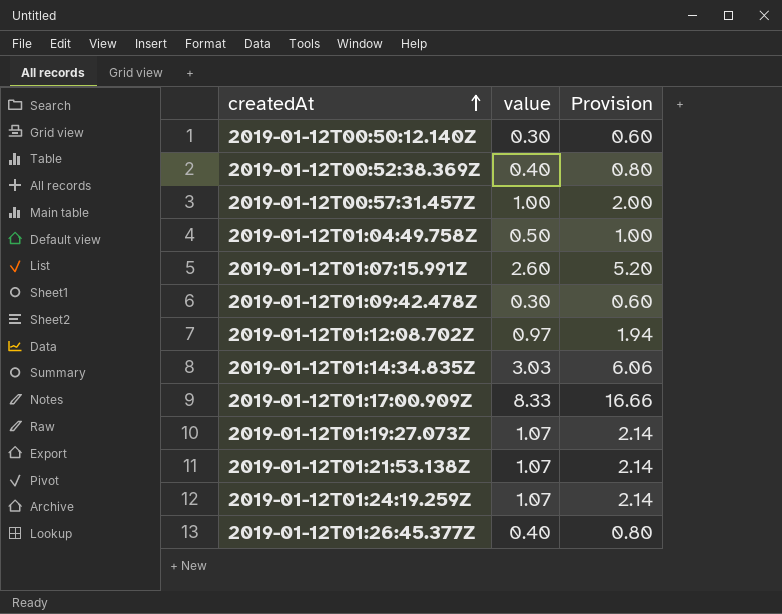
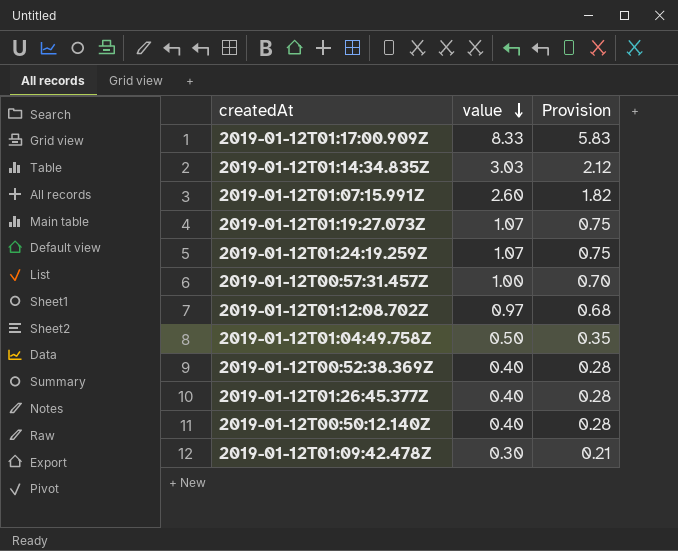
row order: createdAt ascending -> value descending
column Provision | formula: [value] * 2 -> [value] * 0.7
row 2019-01-12T01:21:53.138Z: 1.07 | 2.14 -> none
2019-01-12T00:50:12.140Z | value: 0.30 -> 0.40

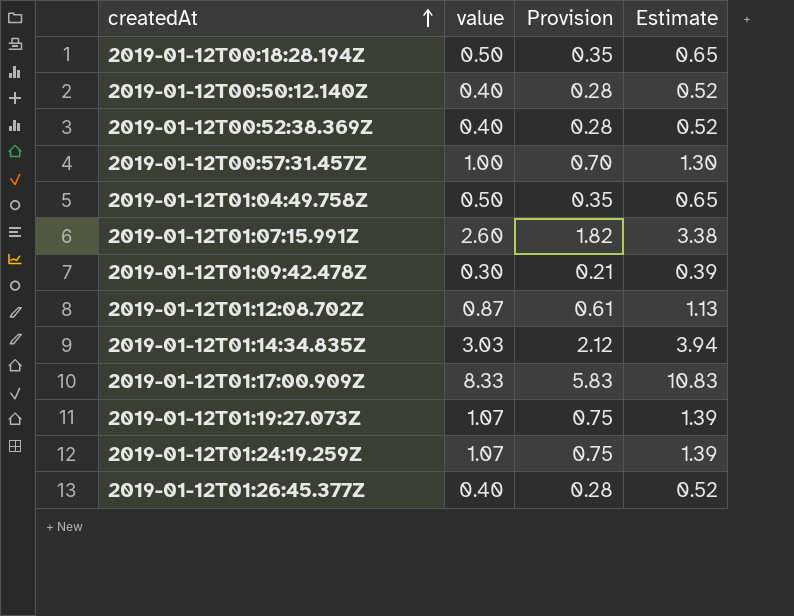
row order: value descending -> createdAt ascending
column Estimate | formula: none -> [value] * 1.3
row 2019-01-12T00:18:28.194Z: none -> 0.50 | 0.35 | 0.65
2019-01-12T01:12:08.702Z | value: 0.97 -> 0.87
2019-01-12T01:12:08.702Z | Provision: 0.68 -> 0.61

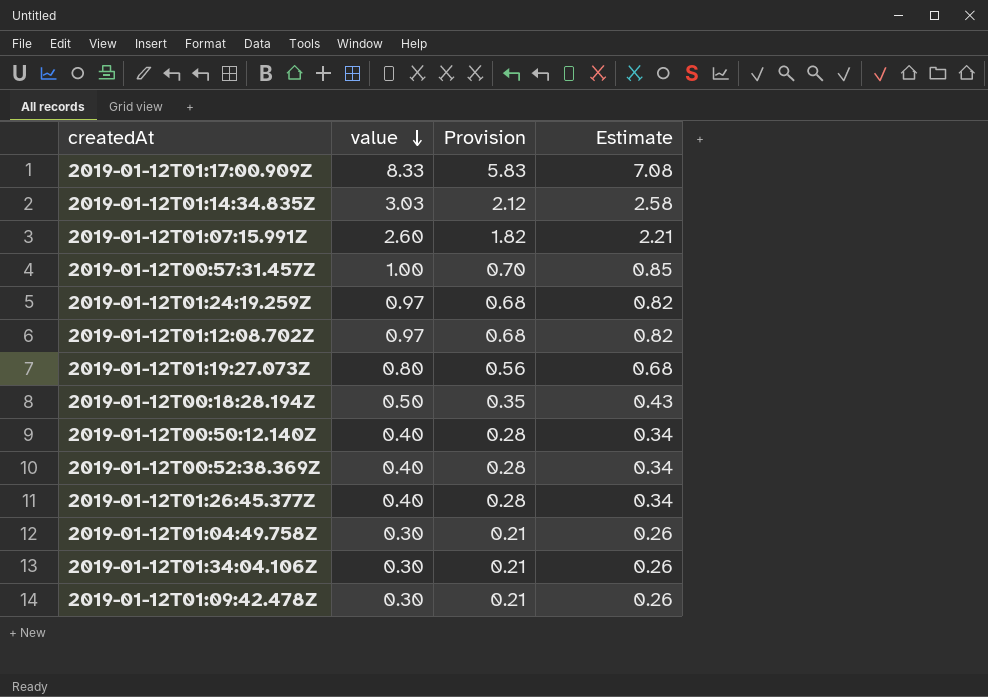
row order: createdAt ascending -> value descending
column Estimate | formula: [value] * 1.3 -> [value] * 0.85
2019-01-12T01:24:19.259Z | value: 1.07 -> 0.97
2019-01-12T01:24:19.259Z | Provision: 0.75 -> 0.68
2019-01-12T01:12:08.702Z | value: 0.87 -> 0.97
2019-01-12T01:12:08.702Z | Provision: 0.61 -> 0.68
2019-01-12T01:19:27.073Z | value: 1.07 -> 0.80
2019-01-12T01:19:27.073Z | Provision: 0.75 -> 0.56
2019-01-12T01:04:49.758Z | value: 0.50 -> 0.30
2019-01-12T01:04:49.758Z | Provision: 0.35 -> 0.21
row 2019-01-12T01:34:04.106Z: none -> 0.30 | 0.21 | 0.26

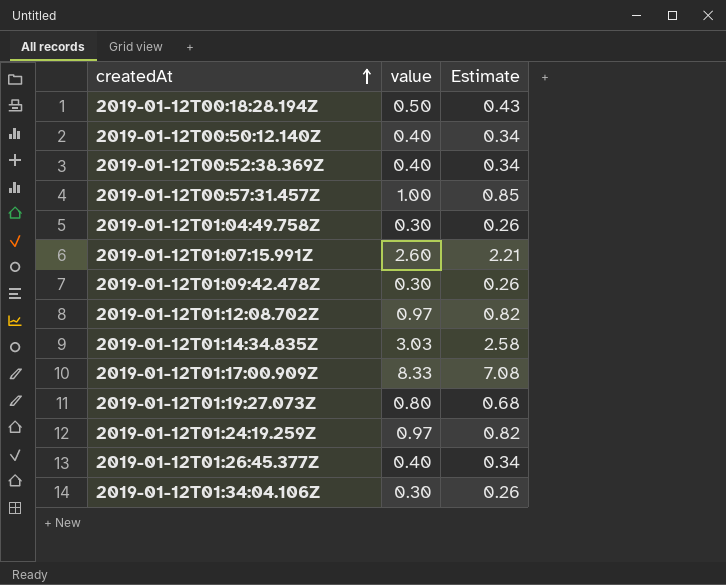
row order: value descending -> createdAt ascending
column Provision | formula: [value] * 0.7 -> none

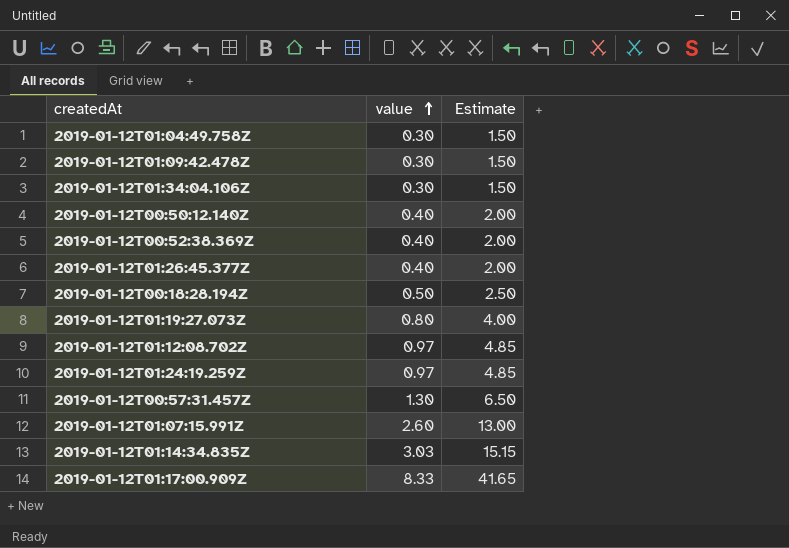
row order: createdAt ascending -> value ascending
column Estimate | formula: [value] * 0.85 -> [value] * 5
2019-01-12T00:57:31.457Z | value: 1.00 -> 1.30

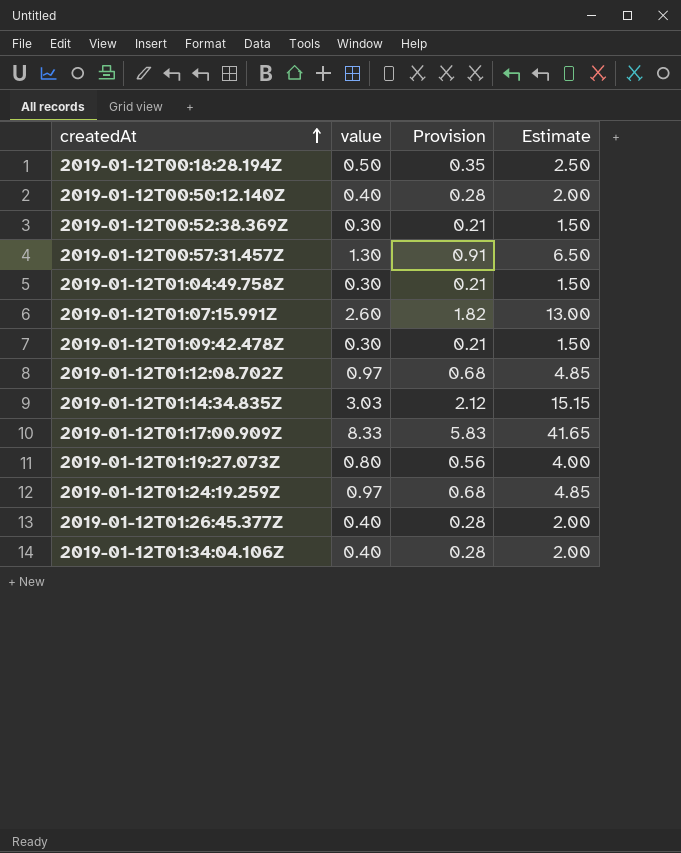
row order: value ascending -> createdAt ascending
column Provision | formula: none -> [value] * 0.7
2019-01-12T00:52:38.369Z | value: 0.40 -> 0.30
2019-01-12T00:52:38.369Z | Estimate: 2.00 -> 1.50
2019-01-12T01:34:04.106Z | value: 0.30 -> 0.40
2019-01-12T01:34:04.106Z | Estimate: 1.50 -> 2.00

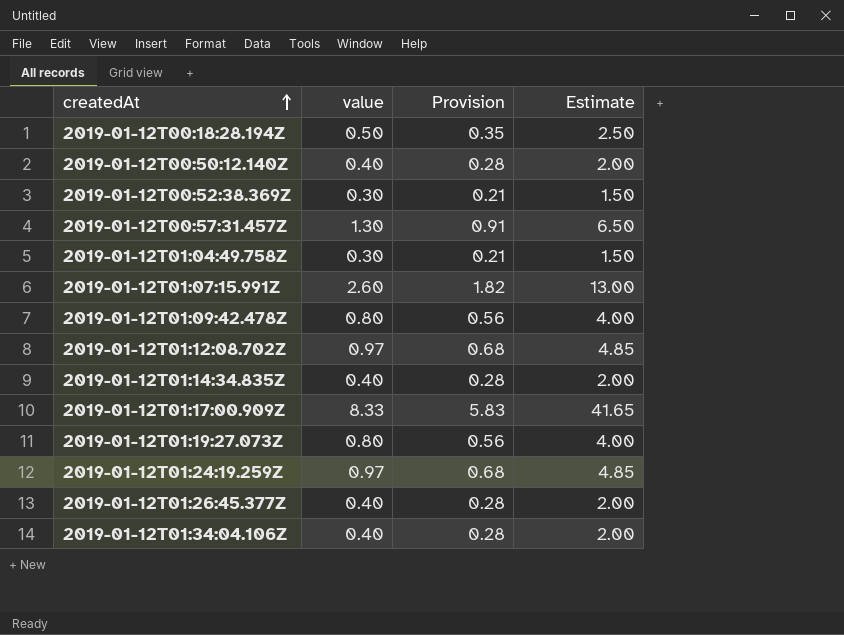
2019-01-12T01:09:42.478Z | value: 0.30 -> 0.80
2019-01-12T01:09:42.478Z | Provision: 0.21 -> 0.56
2019-01-12T01:09:42.478Z | Estimate: 1.50 -> 4.00
2019-01-12T01:14:34.835Z | value: 3.03 -> 0.40
2019-01-12T01:14:34.835Z | Provision: 2.12 -> 0.28
2019-01-12T01:14:34.835Z | Estimate: 15.15 -> 2.00

